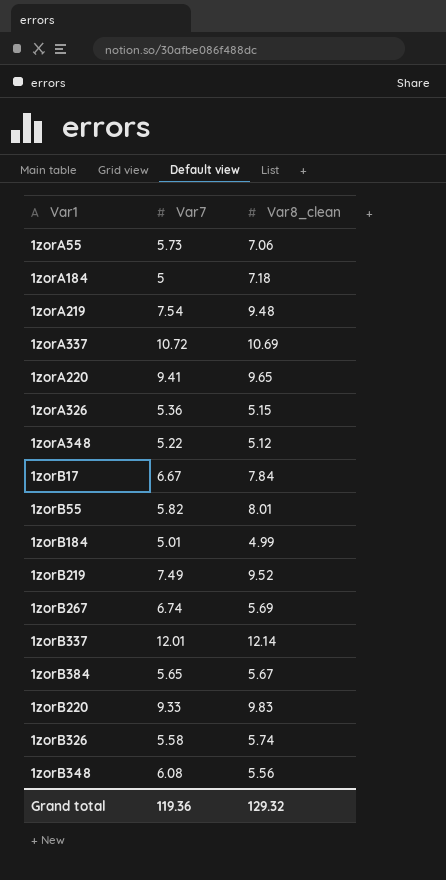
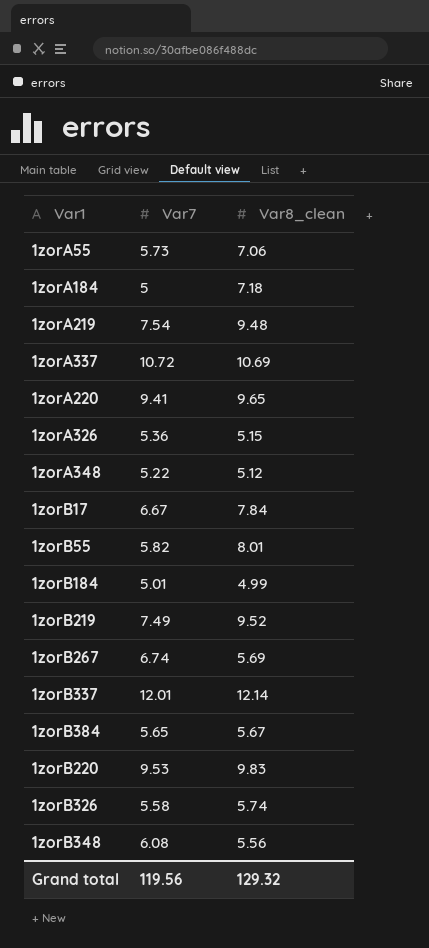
1zorB220 | Var7: 9.33 -> 9.53
Grand total | Var7: 119.36 -> 119.56

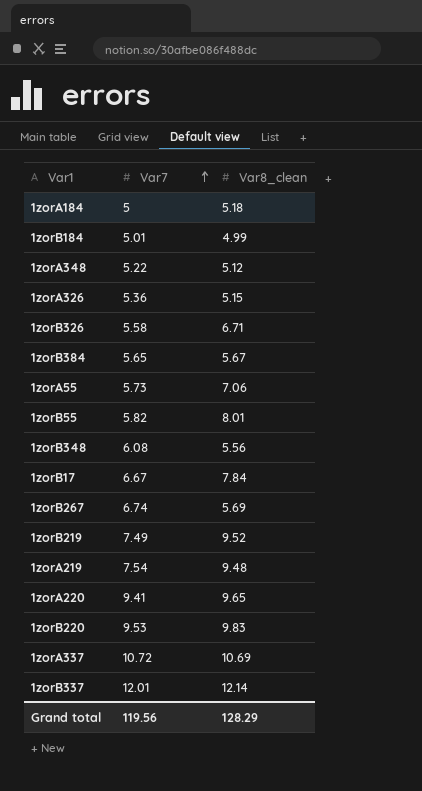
row order: none -> Var7 ascending
1zorA184 | Var8_clean: 7.18 -> 5.18
1zorB326 | Var8_clean: 5.74 -> 6.71
Grand total | Var8_clean: 129.32 -> 128.29

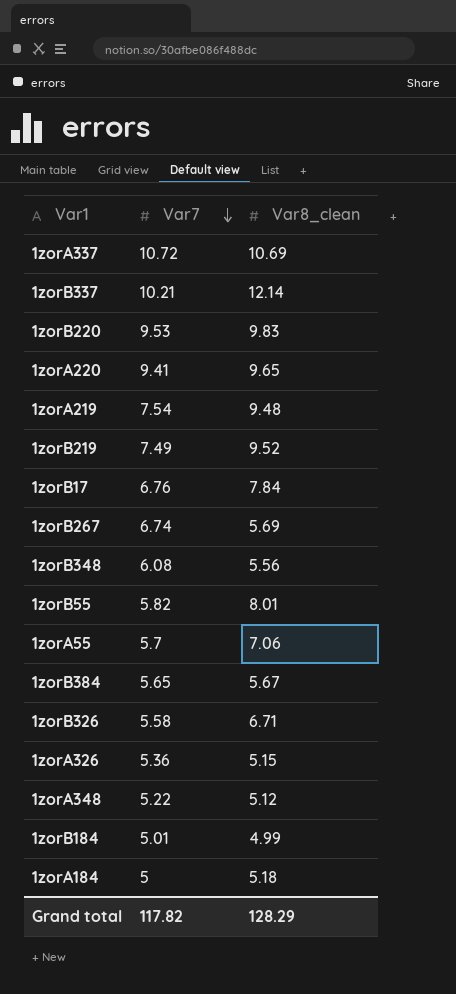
row order: Var7 ascending -> Var7 descending
1zorB337 | Var7: 12.01 -> 10.21
1zorB17 | Var7: 6.67 -> 6.76
1zorA55 | Var7: 5.73 -> 5.7
Grand total | Var7: 119.56 -> 117.82

